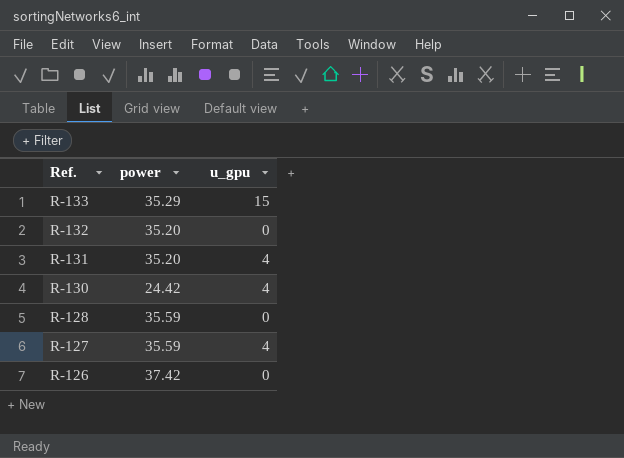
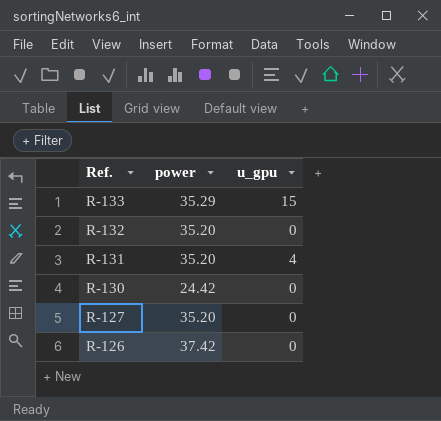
row R-128: 35.59 | 0 -> none
R-130 | u_gpu: 4 -> 0
R-127 | power: 35.59 -> 35.20
R-127 | u_gpu: 4 -> 0

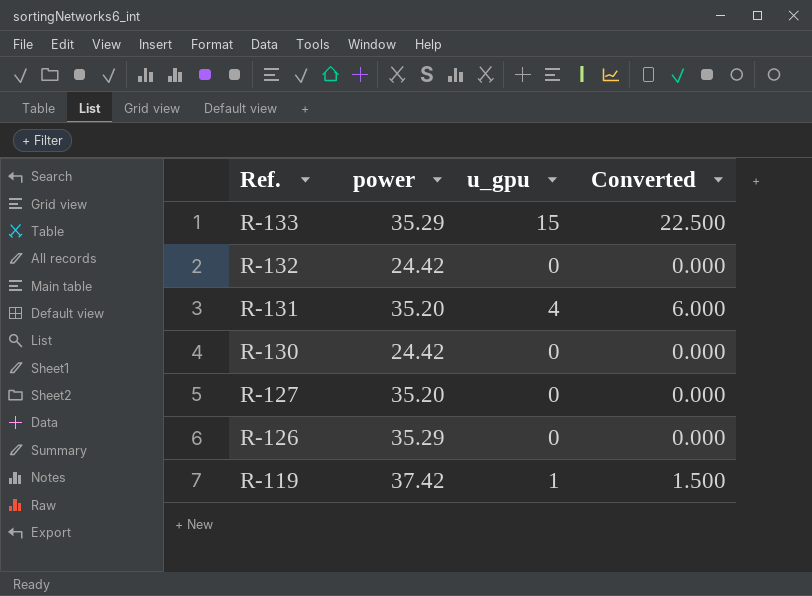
column Converted | formula: none -> [u_gpu] * 1.5
R-132 | power: 35.20 -> 24.42
R-126 | power: 37.42 -> 35.29
row R-119: none -> 37.42 | 1 | 1.500

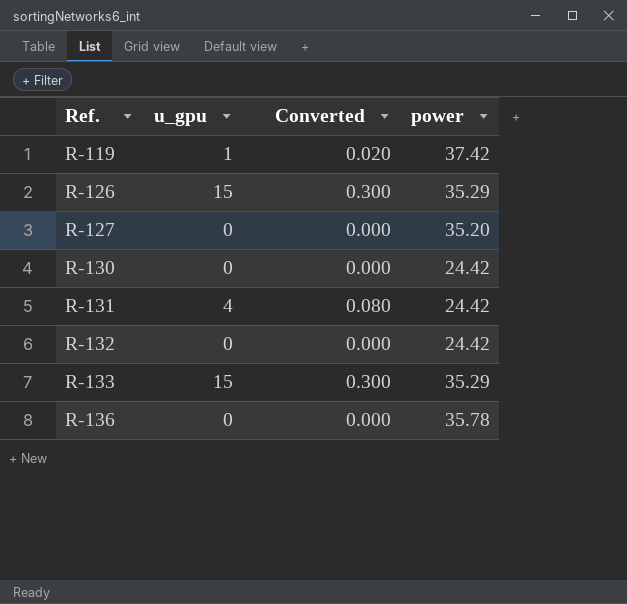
row order: Ref. descending -> Ref. ascending
column Converted | formula: [u_gpu] * 1.5 -> [u_gpu] * 0.02
column power | position: 2 -> 4
R-126 | u_gpu: 0 -> 15
R-131 | power: 35.20 -> 24.42
row R-136: none -> 0 | 0.000 | 35.78

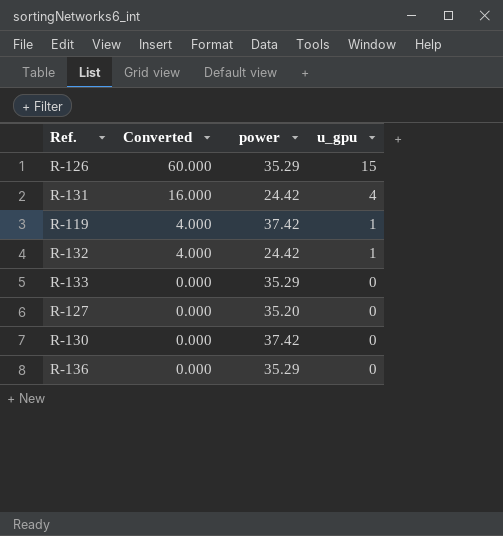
row order: Ref. ascending -> Converted descending
column Converted | formula: [u_gpu] * 0.02 -> [u_gpu] * 4
column u_gpu | position: 2 -> 4
R-132 | u_gpu: 0 -> 1
R-133 | u_gpu: 15 -> 0
R-130 | power: 24.42 -> 37.42
R-136 | power: 35.78 -> 35.29

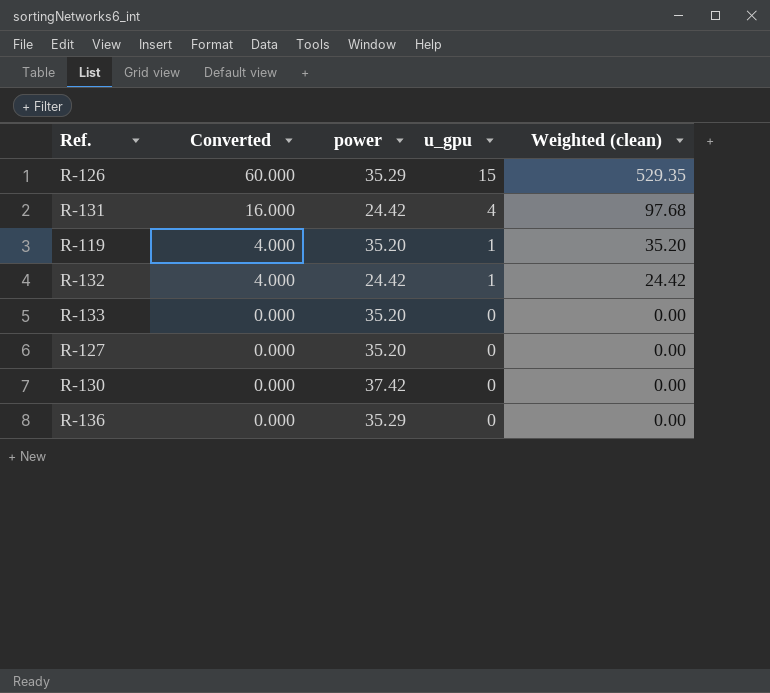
column Weighted (clean) | formula: none -> [power] * [u_gpu]
R-119 | power: 37.42 -> 35.20
R-133 | power: 35.29 -> 35.20

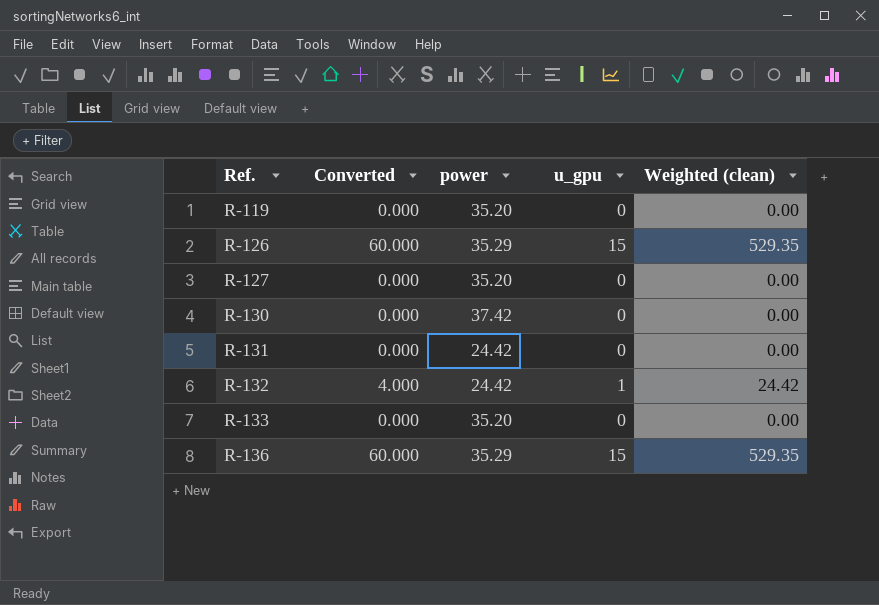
row order: Converted descending -> Ref. ascending
R-119 | Converted: 4.000 -> 0.000
R-119 | u_gpu: 1 -> 0
R-119 | Weighted (clean): 35.20 -> 0.00
R-131 | Converted: 16.000 -> 0.000
R-131 | u_gpu: 4 -> 0
R-131 | Weighted (clean): 97.68 -> 0.00
R-136 | Converted: 0.000 -> 60.000
R-136 | u_gpu: 0 -> 15
R-136 | Weighted (clean): 0.00 -> 529.35

